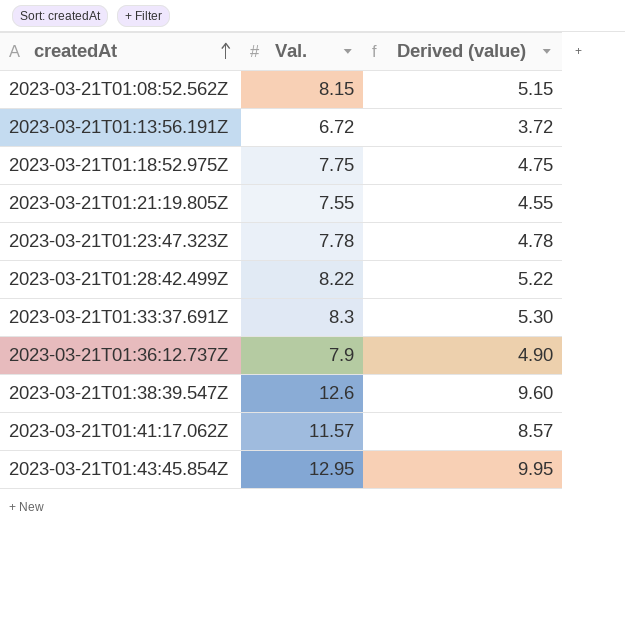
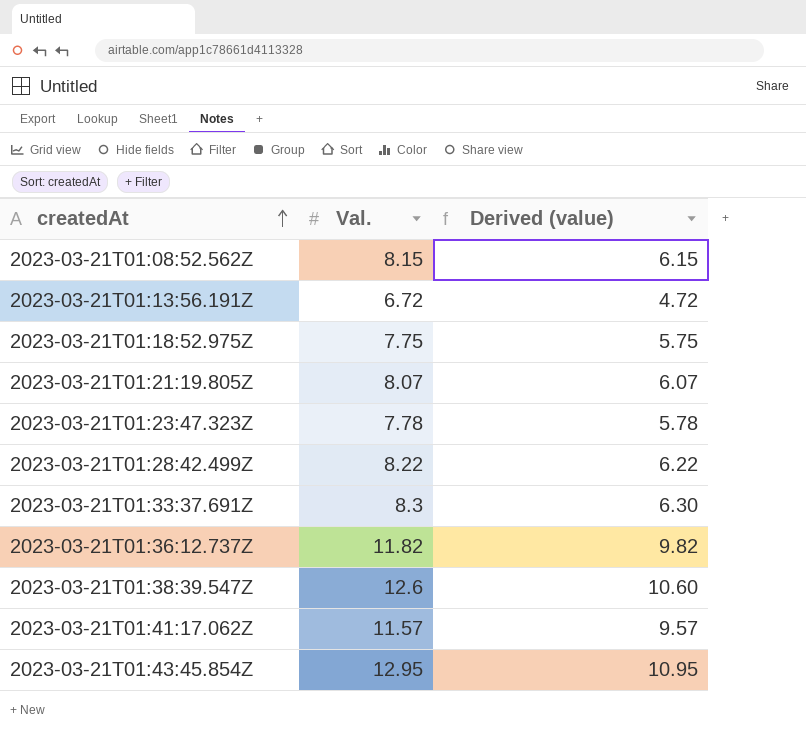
column Derived (value) | formula: [Val.] - 3 -> [Val.] - 2
2023-03-21T01:21:19.805Z | Val.: 7.55 -> 8.07
2023-03-21T01:36:12.737Z | Val.: 7.9 -> 11.82

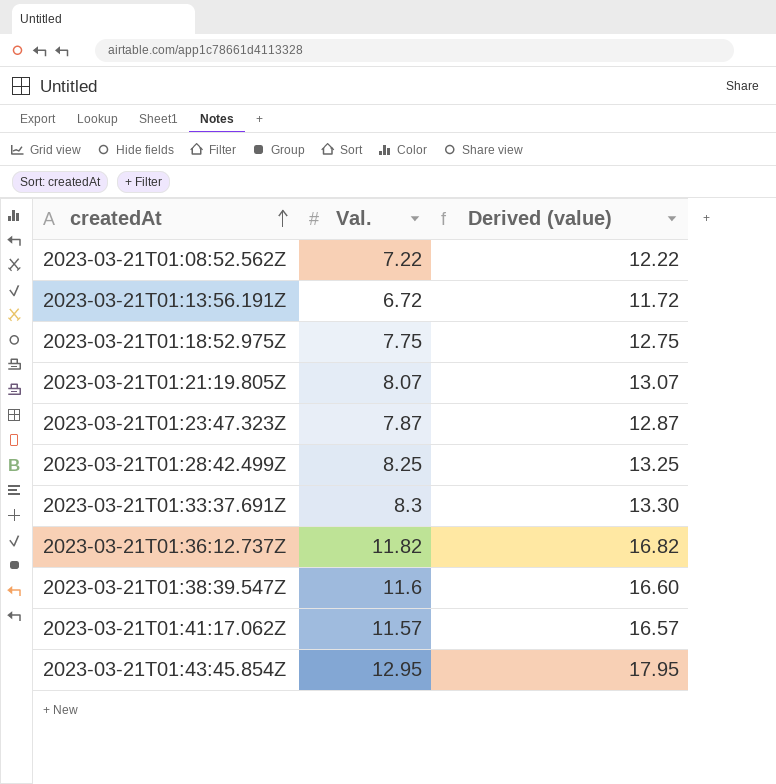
column Derived (value) | formula: [Val.] - 2 -> [Val.] + 5
2023-03-21T01:08:52.562Z | Val.: 8.15 -> 7.22
2023-03-21T01:23:47.323Z | Val.: 7.78 -> 7.87
2023-03-21T01:28:42.499Z | Val.: 8.22 -> 8.25
2023-03-21T01:38:39.547Z | Val.: 12.6 -> 11.6

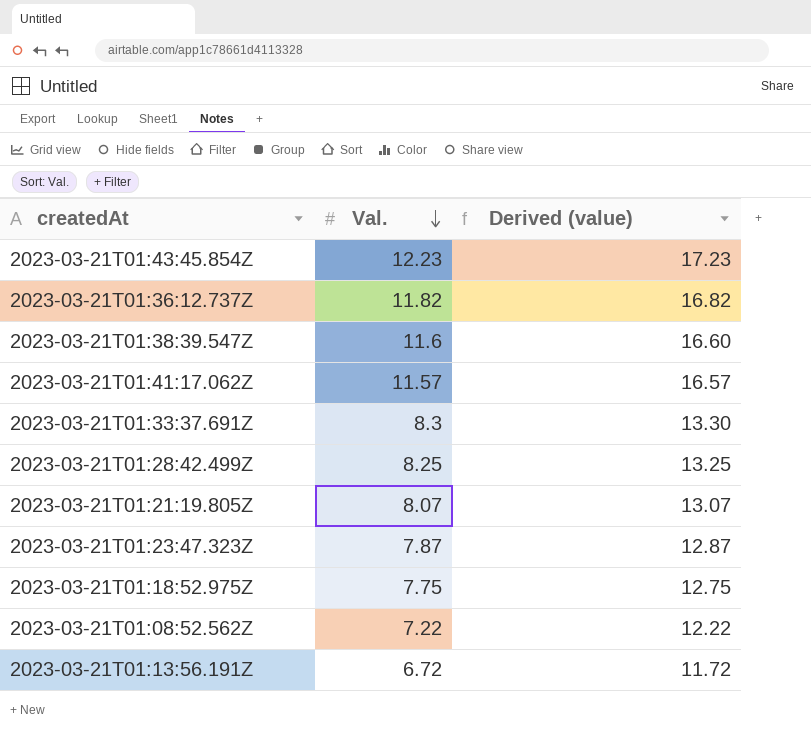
row order: createdAt ascending -> Val. descending
2023-03-21T01:43:45.854Z | Val.: 12.95 -> 12.23
2023-03-21T01:43:45.854Z | Derived (value): 17.95 -> 17.23

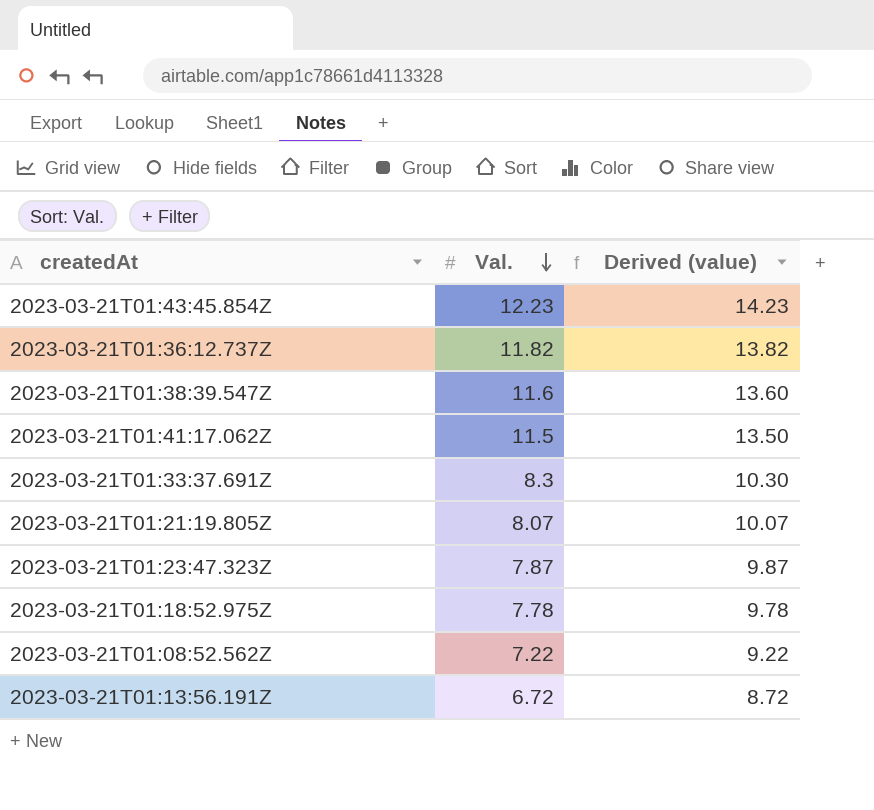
column Derived (value) | formula: [Val.] + 5 -> [Val.] + 2
row 2023-03-21T01:28:42.499Z: 8.25 | 13.25 -> none
2023-03-21T01:41:17.062Z | Val.: 11.57 -> 11.5
2023-03-21T01:18:52.975Z | Val.: 7.75 -> 7.78

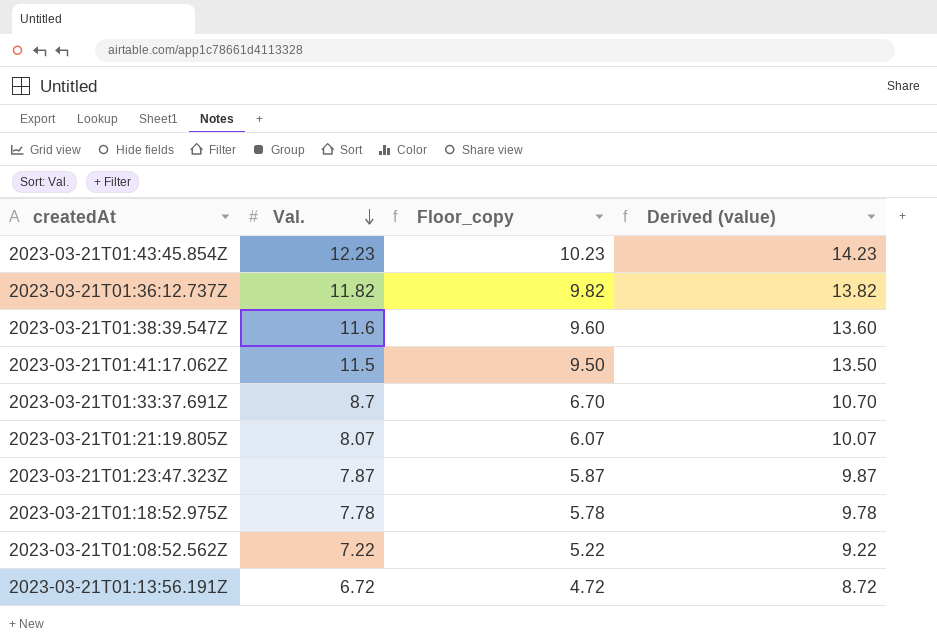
column Floor_copy | formula: none -> [Val.] - 2
2023-03-21T01:33:37.691Z | Val.: 8.3 -> 8.7
2023-03-21T01:33:37.691Z | Derived (value): 10.30 -> 10.70

